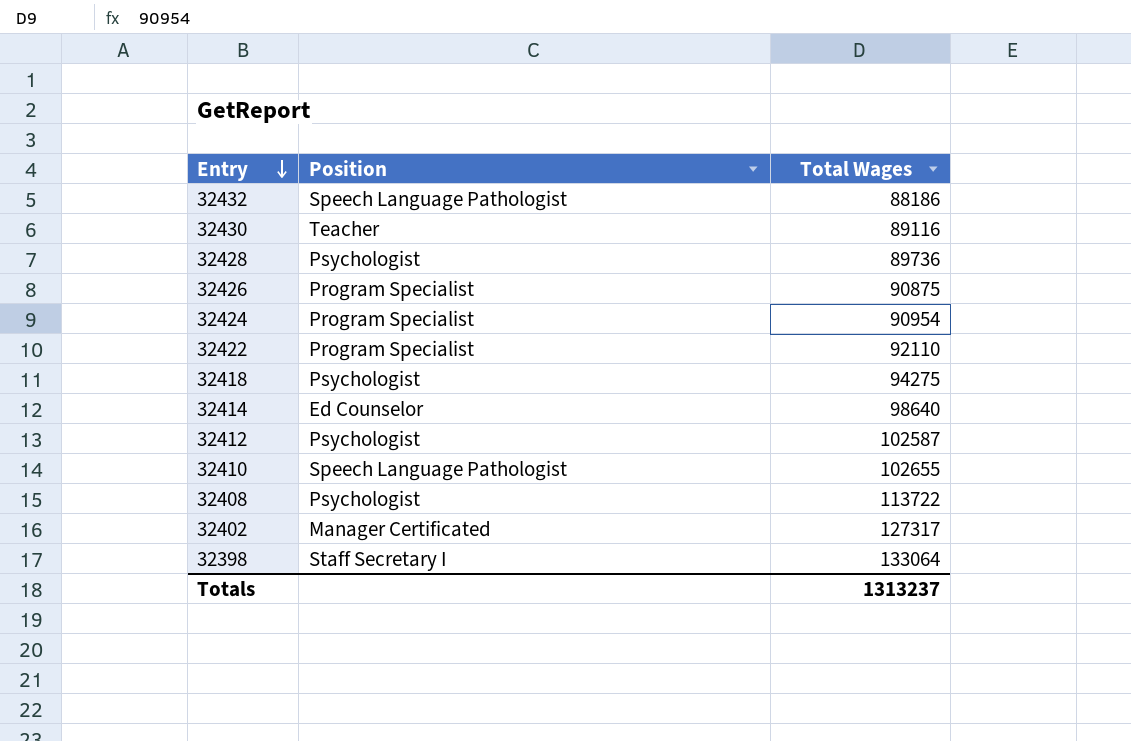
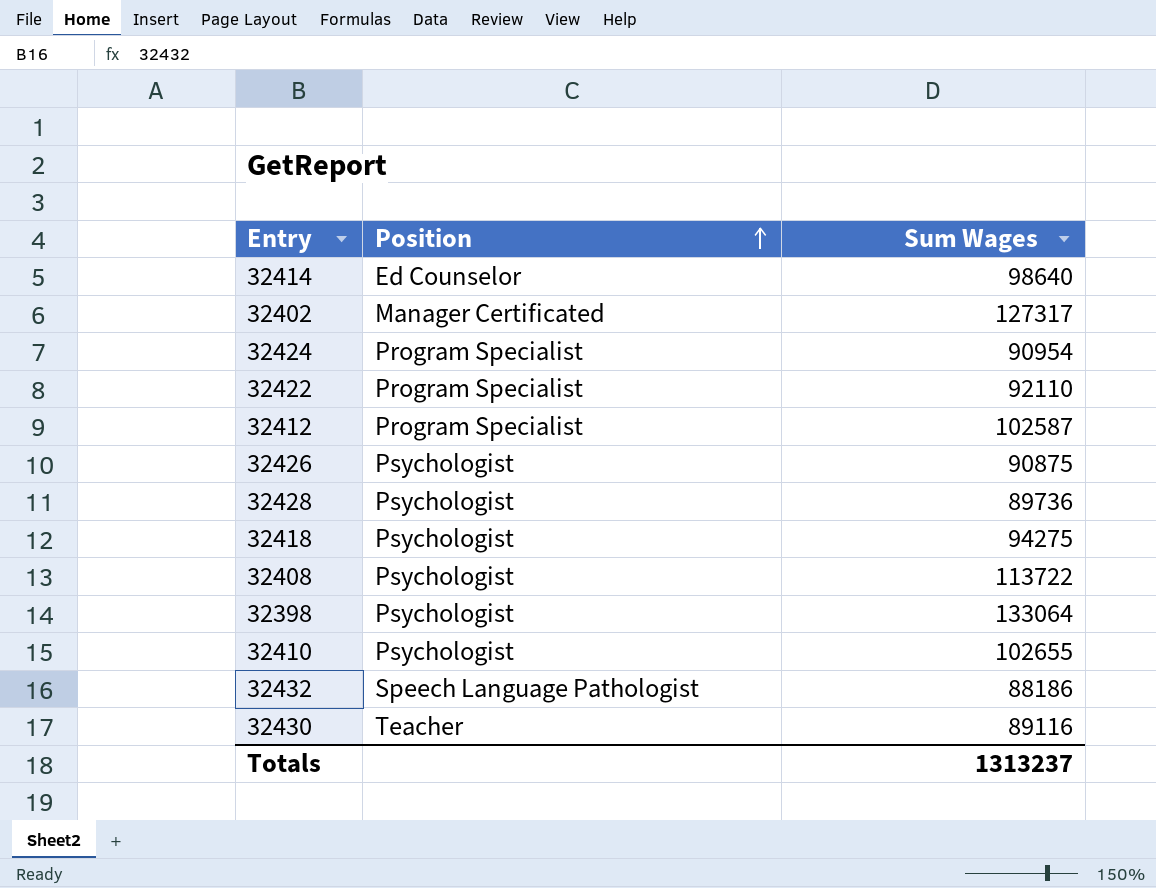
row order: Entry descending -> Position ascending
column name: Total Wages -> Sum Wages
32412 | Position: Psychologist -> Program Specialist
32426 | Position: Program Specialist -> Psychologist
32398 | Position: Staff Secretary I -> Psychologist
32410 | Position: Speech Language Pathologist -> Psychologist

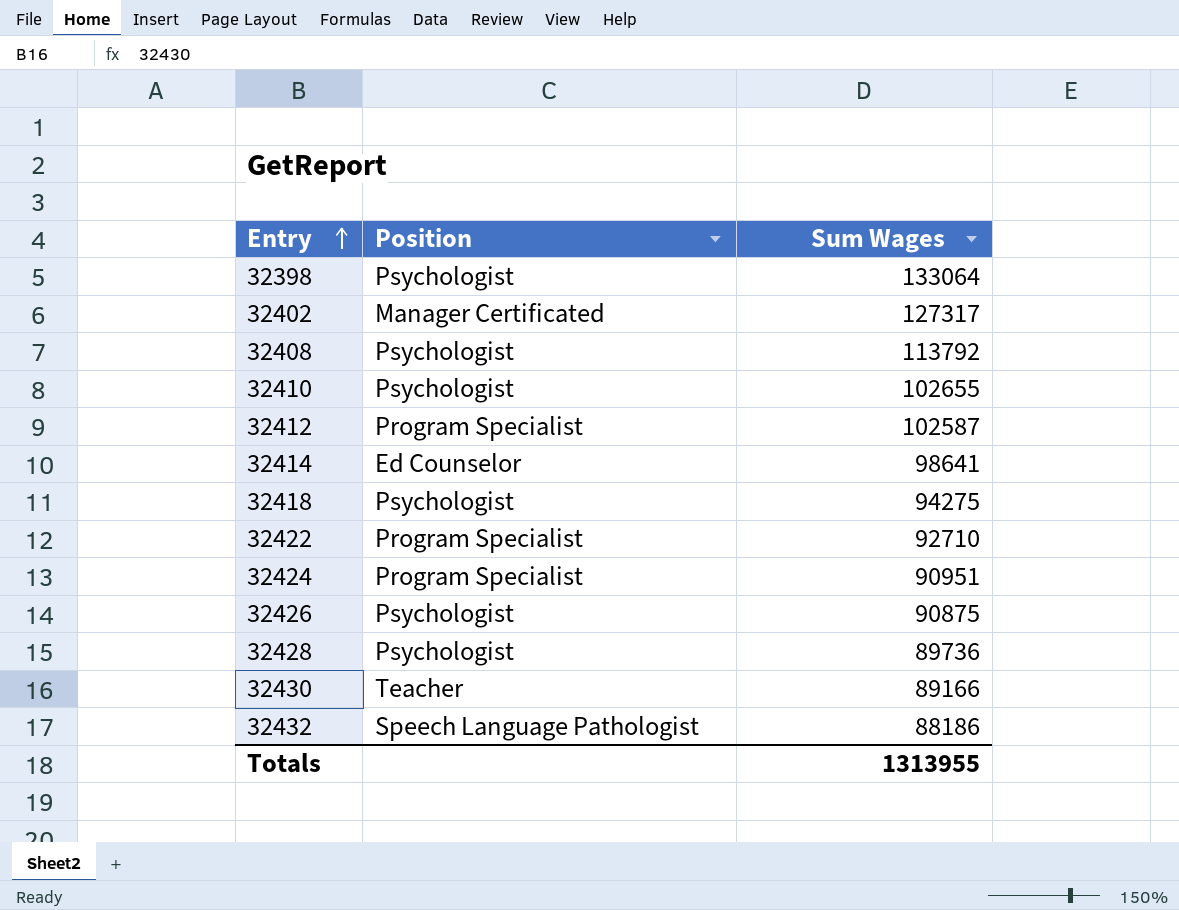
row order: Position ascending -> Entry ascending
32408 | Sum Wages: 113722 -> 113792
32414 | Sum Wages: 98640 -> 98641
32422 | Sum Wages: 92110 -> 92710
32424 | Sum Wages: 90954 -> 90951
32430 | Sum Wages: 89116 -> 89166
Totals | Sum Wages: 1313237 -> 1313955

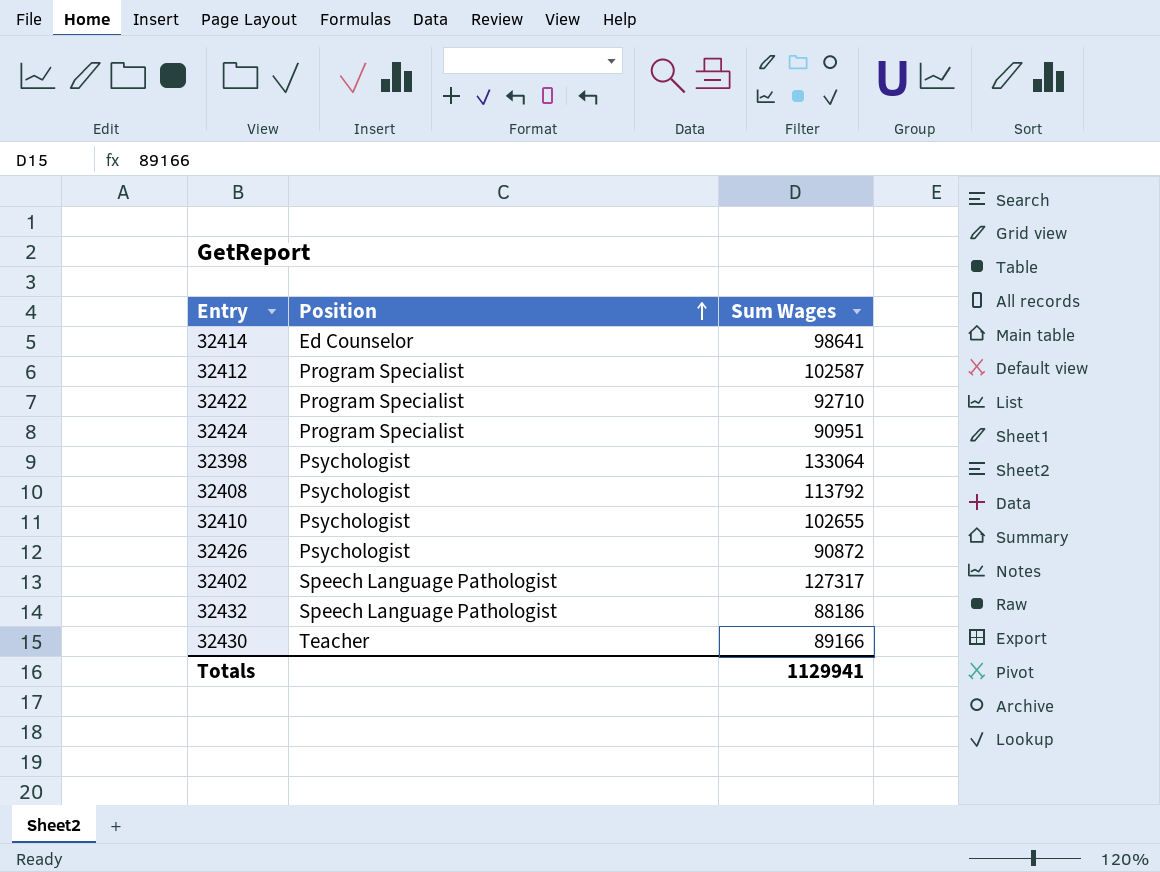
row order: Entry ascending -> Position ascending
row 32418: Psychologist | 94275 -> none
row 32428: Psychologist | 89736 -> none
32426 | Sum Wages: 90875 -> 90872
32402 | Position: Manager Certificated -> Speech Language Pathologist
Totals | Sum Wages: 1313955 -> 1129941

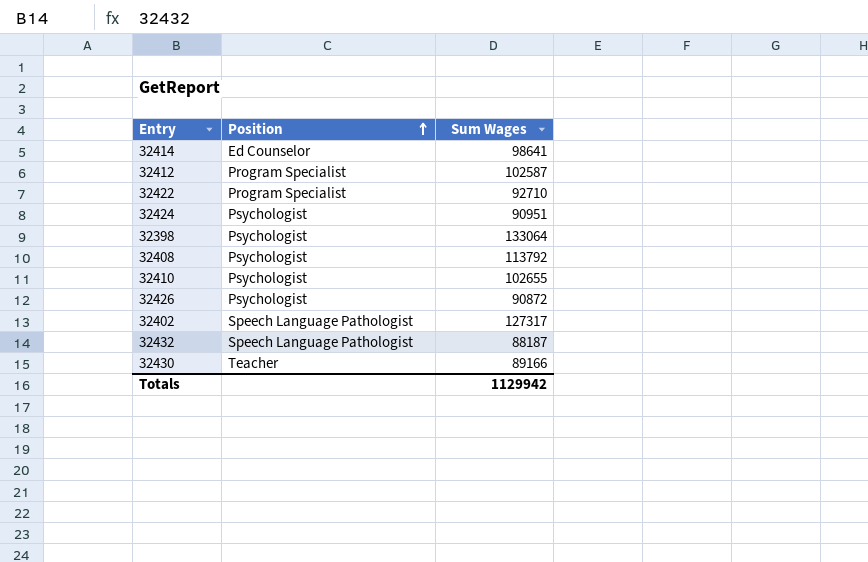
32424 | Position: Program Specialist -> Psychologist
32432 | Sum Wages: 88186 -> 88187
Totals | Sum Wages: 1129941 -> 1129942

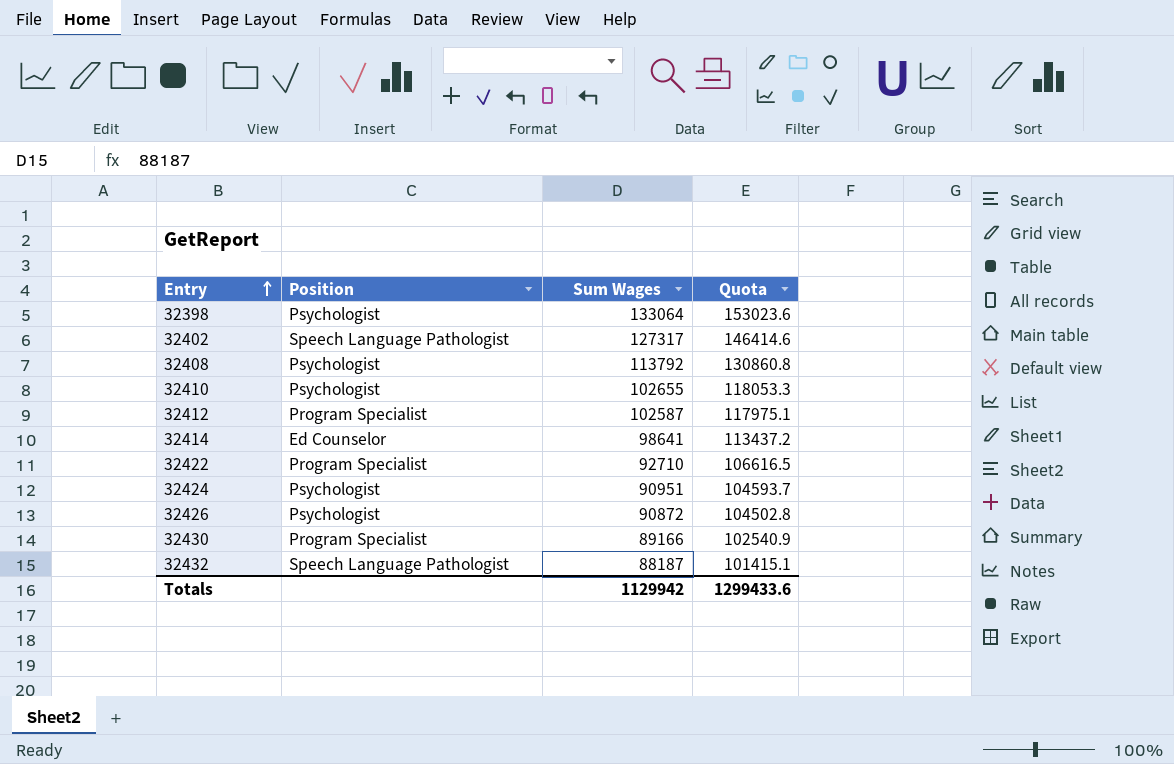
row order: Position ascending -> Entry ascending
column Quota | formula: none -> [Sum Wages] * 1.15
32430 | Position: Teacher -> Program Specialist

